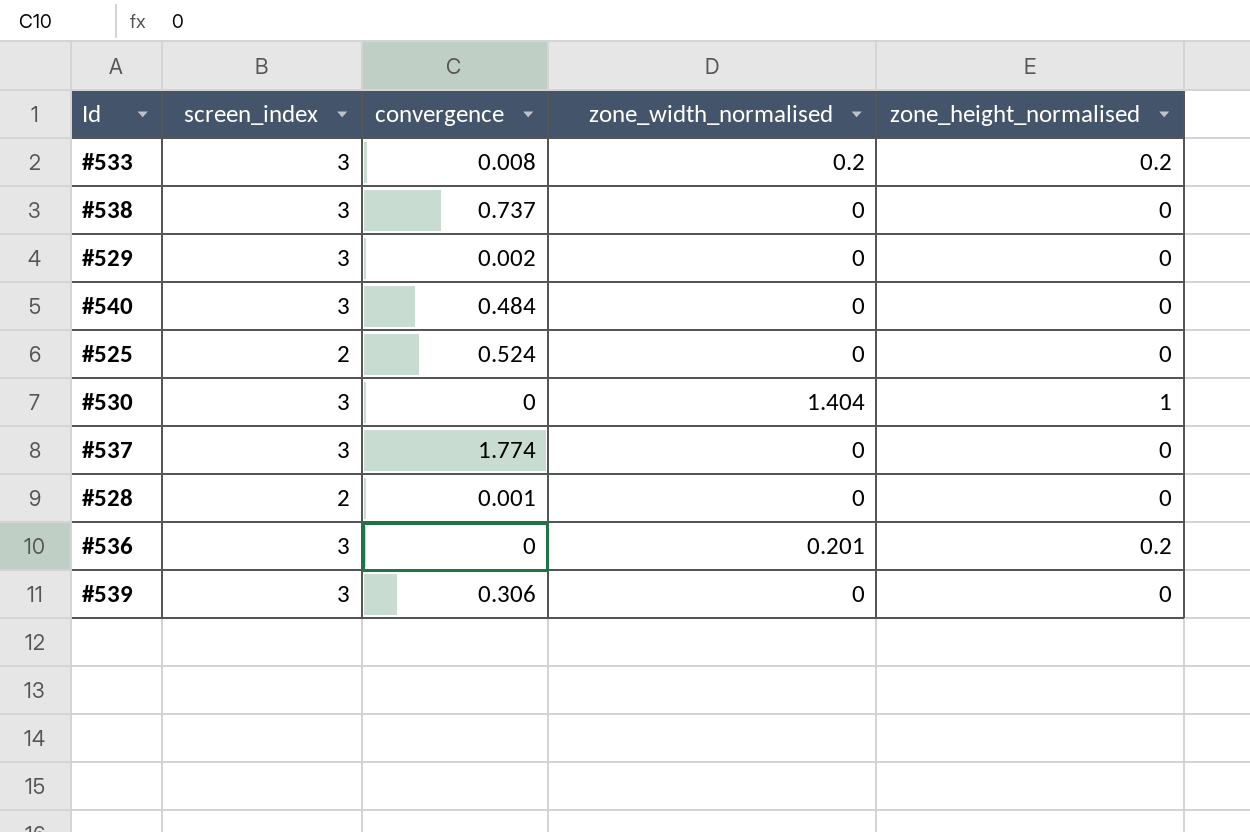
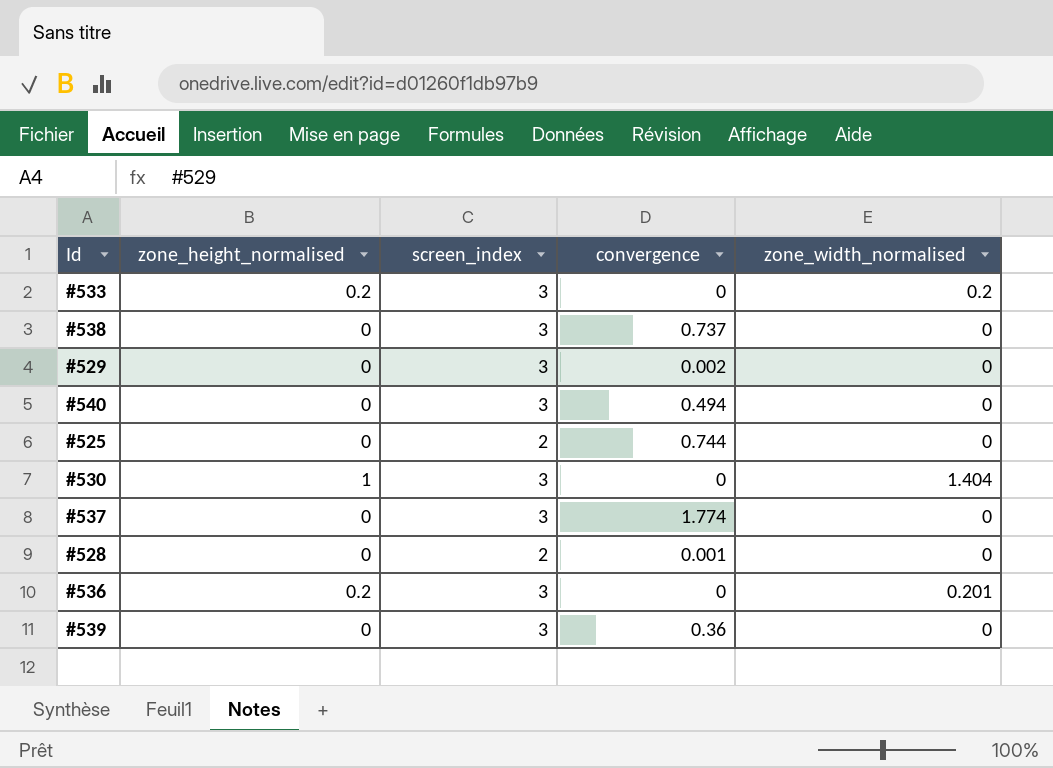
column zone_height_normalised | position: 5 -> 2
#533 | convergence: 0.008 -> 0
#540 | convergence: 0.484 -> 0.494
#525 | convergence: 0.524 -> 0.744
#539 | convergence: 0.306 -> 0.36

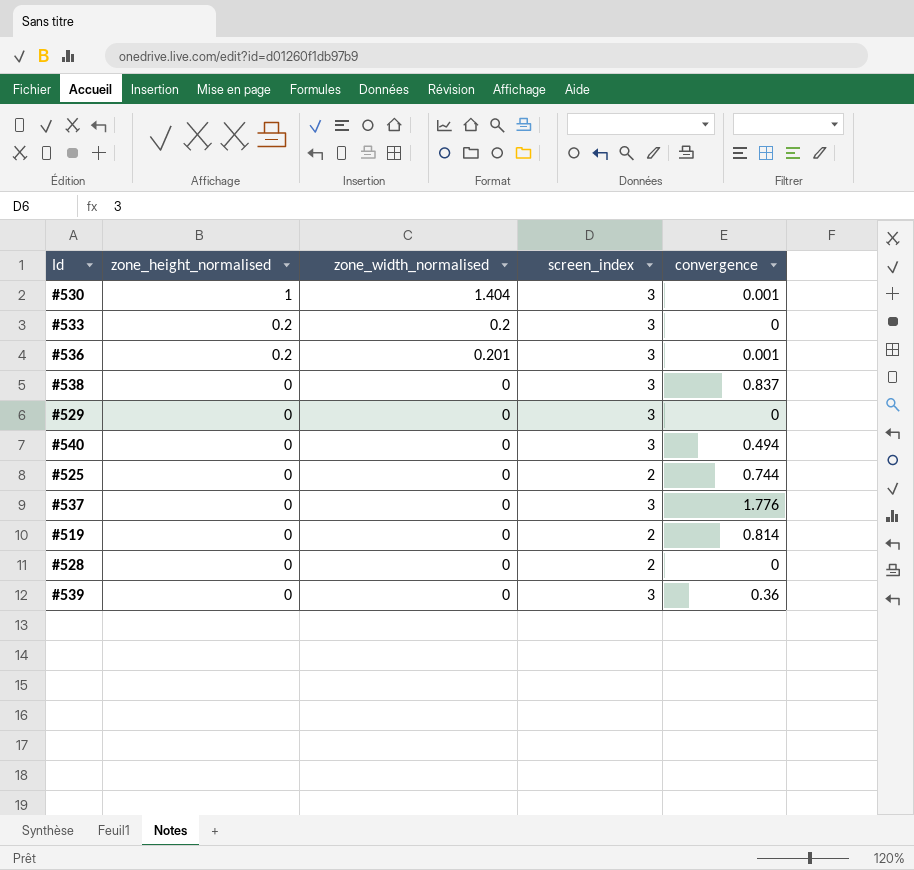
row order: none -> zone_height_normalised descending
column zone_width_normalised | position: 5 -> 3
#530 | convergence: 0 -> 0.001
#536 | convergence: 0 -> 0.001
#538 | convergence: 0.737 -> 0.837
#529 | convergence: 0.002 -> 0
#537 | convergence: 1.774 -> 1.776
row #519: none -> 0 | 0 | 2 | 0.814
#528 | convergence: 0.001 -> 0

